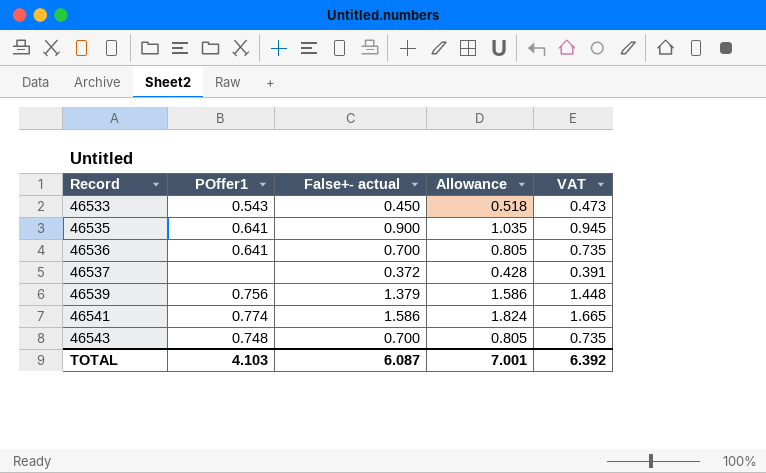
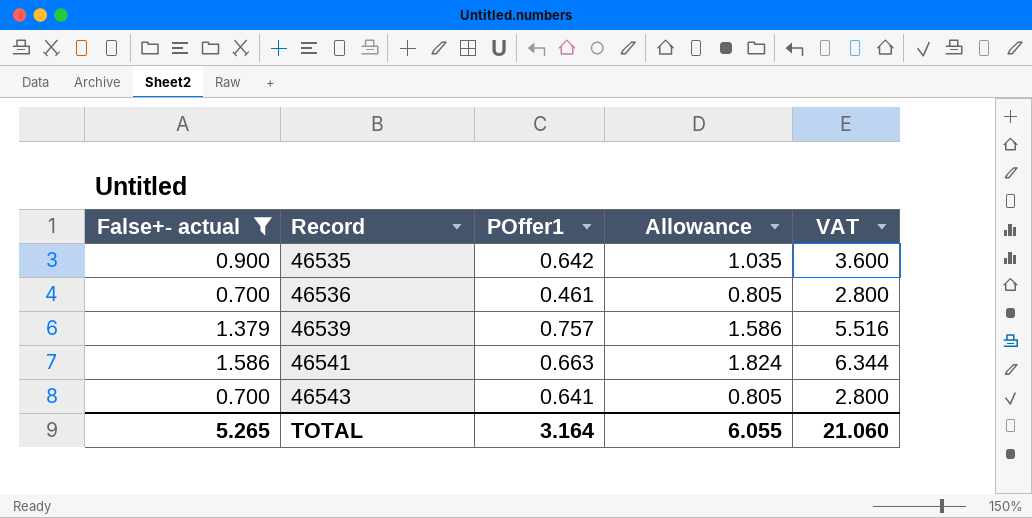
filter: none -> False+- actual >= 0.700
column False+- actual | position: 3 -> 1
column VAT | formula: [False+- actual] * 1.05 -> [False+- actual] * 4
46535 | POffer1: 0.641 -> 0.642
46536 | POffer1: 0.641 -> 0.461
46539 | POffer1: 0.756 -> 0.757
46541 | POffer1: 0.774 -> 0.663
46543 | POffer1: 0.748 -> 0.641
TOTAL | False+- actual: 6.087 -> 5.265
TOTAL | POffer1: 4.103 -> 3.164
TOTAL | Allowance: 7.001 -> 6.055
TOTAL | VAT: 6.392 -> 21.060

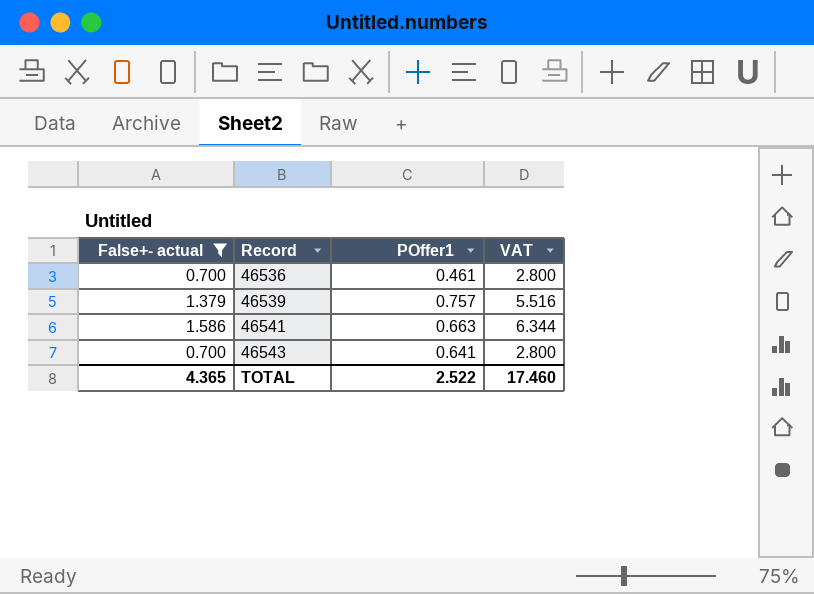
column Allowance | formula: [False+- actual] * 1.15 -> none
row 46535: 0.900 | 0.642 | 1.035 | 3.600 -> none
TOTAL | False+- actual: 5.265 -> 4.365
TOTAL | POffer1: 3.164 -> 2.522
TOTAL | VAT: 21.060 -> 17.460

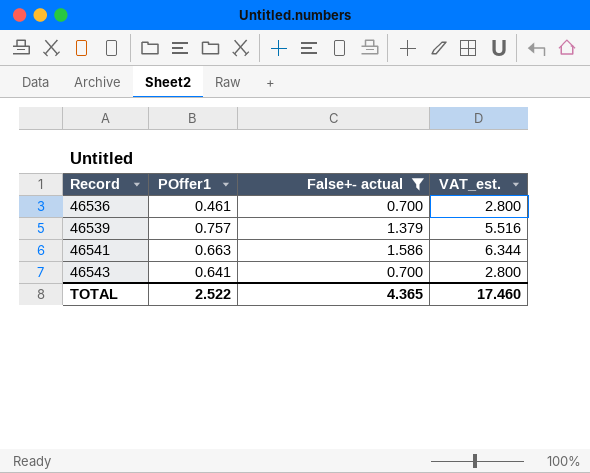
column False+- actual | position: 1 -> 3
column name: VAT -> VAT_est.

